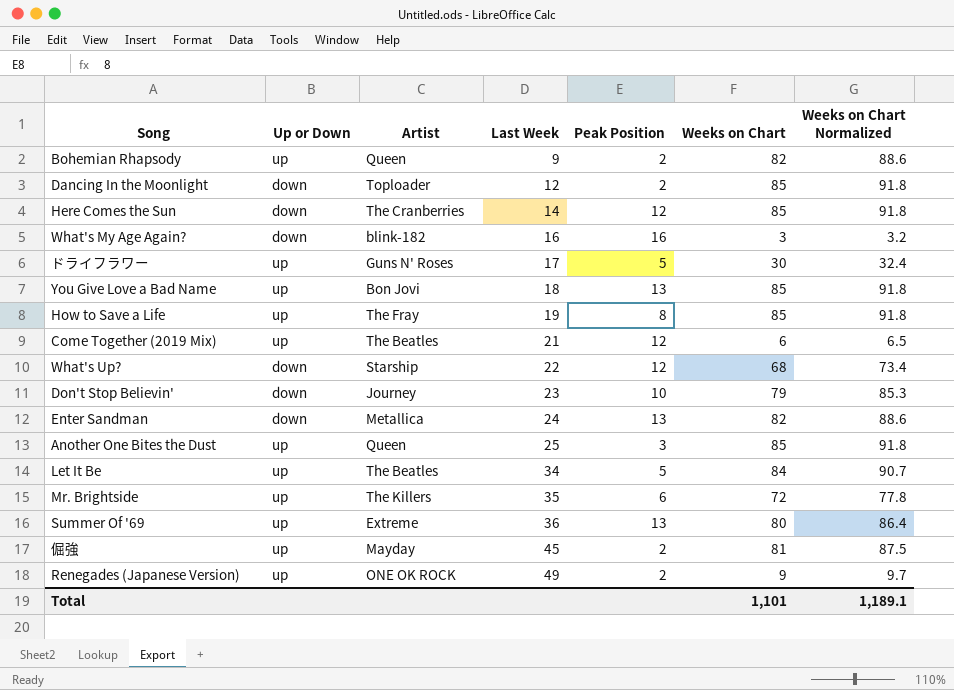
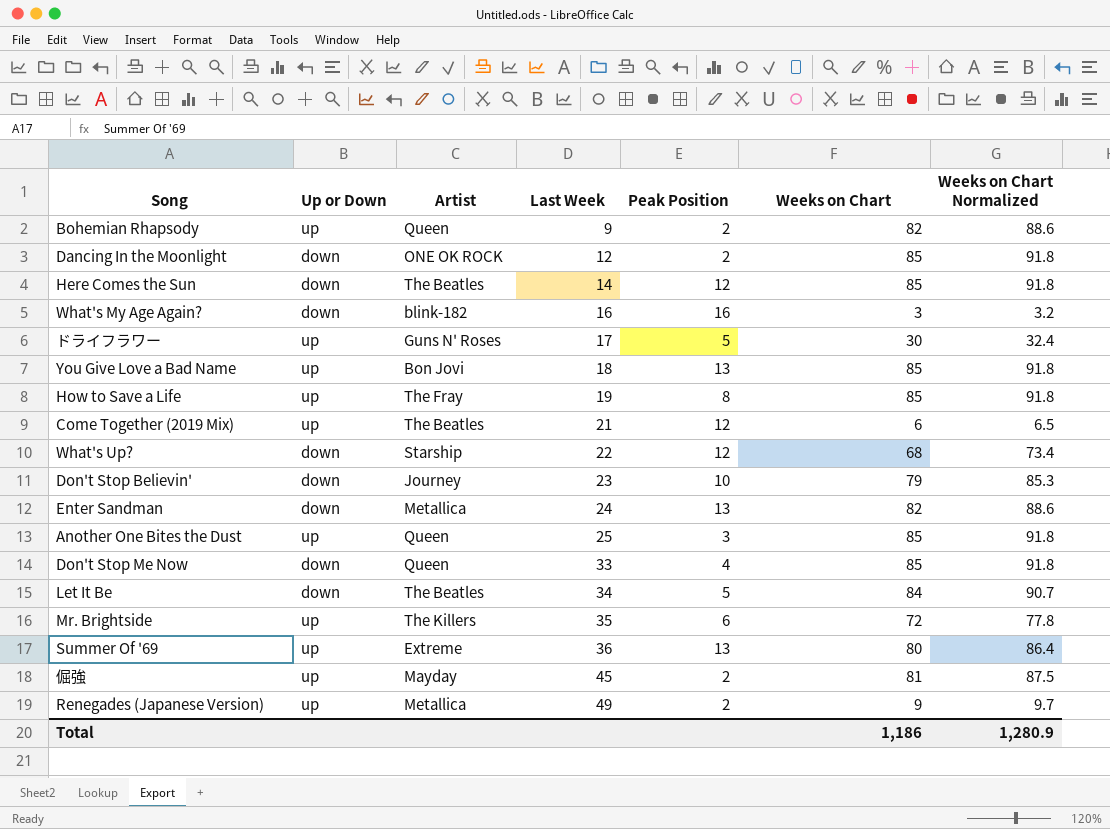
Dancing In the Moonlight | Artist: Toploader -> ONE OK ROCK
Here Comes the Sun | Artist: The Cranberries -> The Beatles
row Don't Stop Me Now: none -> down | Queen | 33 | 4 | 85 | 91.8
Let It Be | Up or Down: up -> down
Renegades (Japanese Version) | Artist: ONE OK ROCK -> Metallica
Total | Weeks on Chart: 1,101 -> 1,186
Total | Weeks on Chart Normalized: 1,189.1 -> 1,280.9

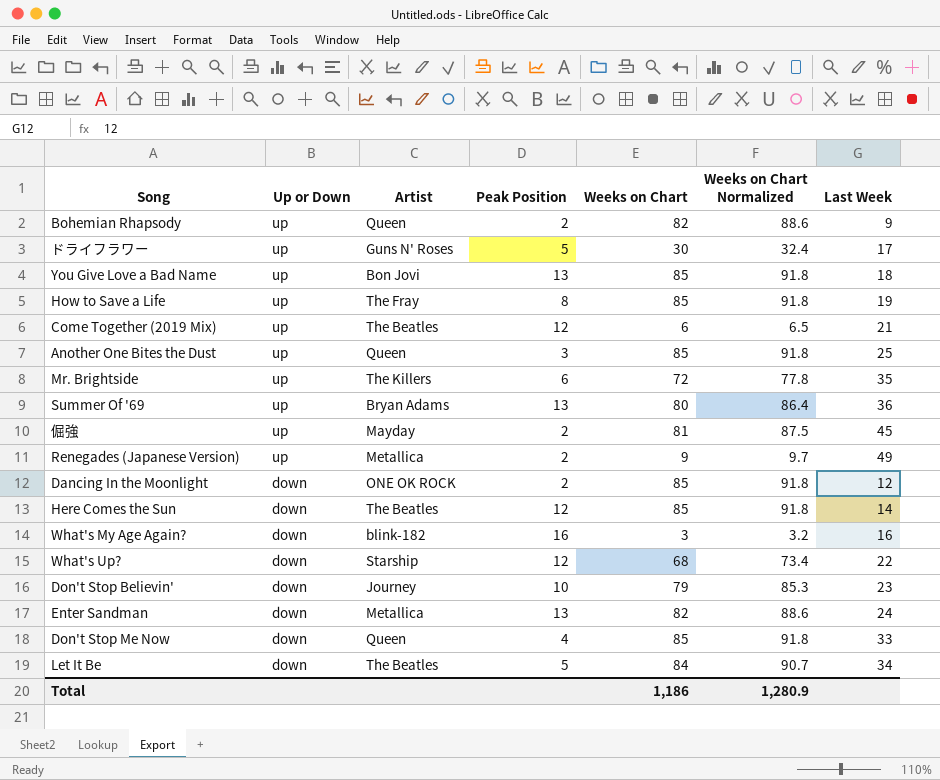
row order: Last Week ascending -> Up or Down descending
column Last Week | position: 4 -> 7
Summer Of '69 | Artist: Extreme -> Bryan Adams

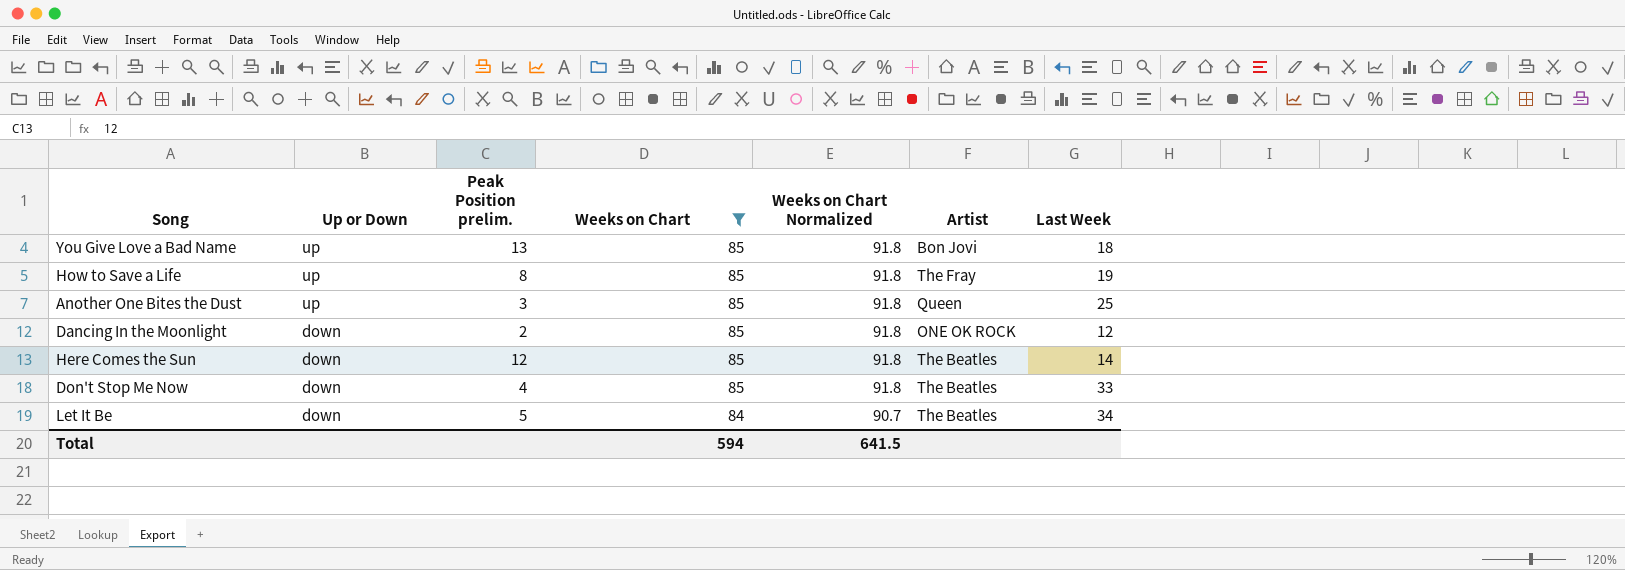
filter: none -> Weeks on Chart >= 84
column name: Peak Position -> Peak Position prelim.
column Artist | position: 3 -> 6
Don't Stop Me Now | Artist: Queen -> The Beatles
Total | Weeks on Chart: 1,186 -> 594
Total | Weeks on Chart Normalized: 1,280.9 -> 641.5

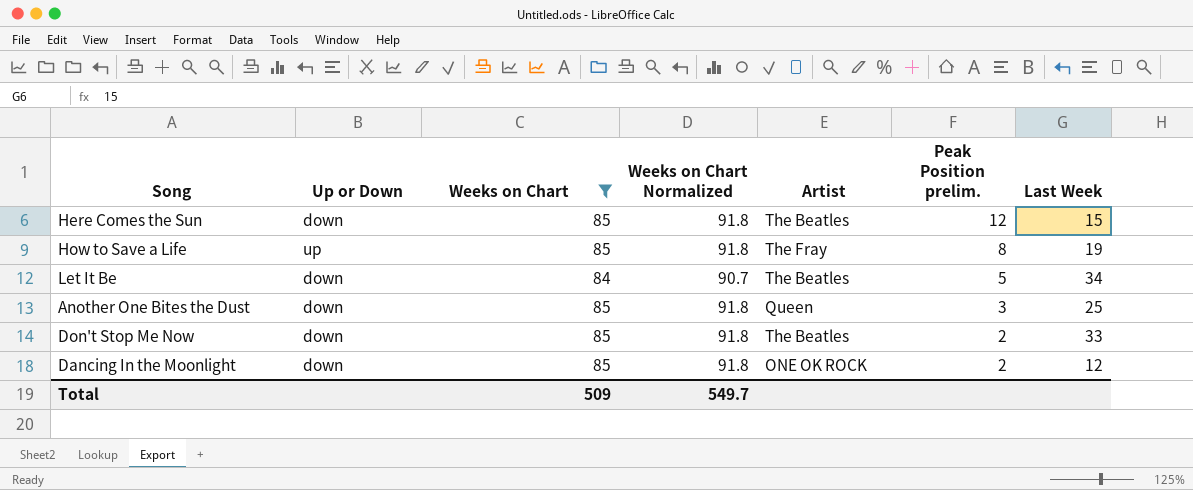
row order: Up or Down descending -> Peak Position prelim. descending
column Peak Position prelim. | position: 3 -> 6
row You Give Love a Bad Name: up | 13 | 85 | 91.8 | Bon Jovi | 18 -> none
Here Comes the Sun | Last Week: 14 -> 15
Another One Bites the Dust | Up or Down: up -> down
Don't Stop Me Now | Peak Position prelim.: 4 -> 2
Total | Weeks on Chart: 594 -> 509
Total | Weeks on Chart Normalized: 641.5 -> 549.7

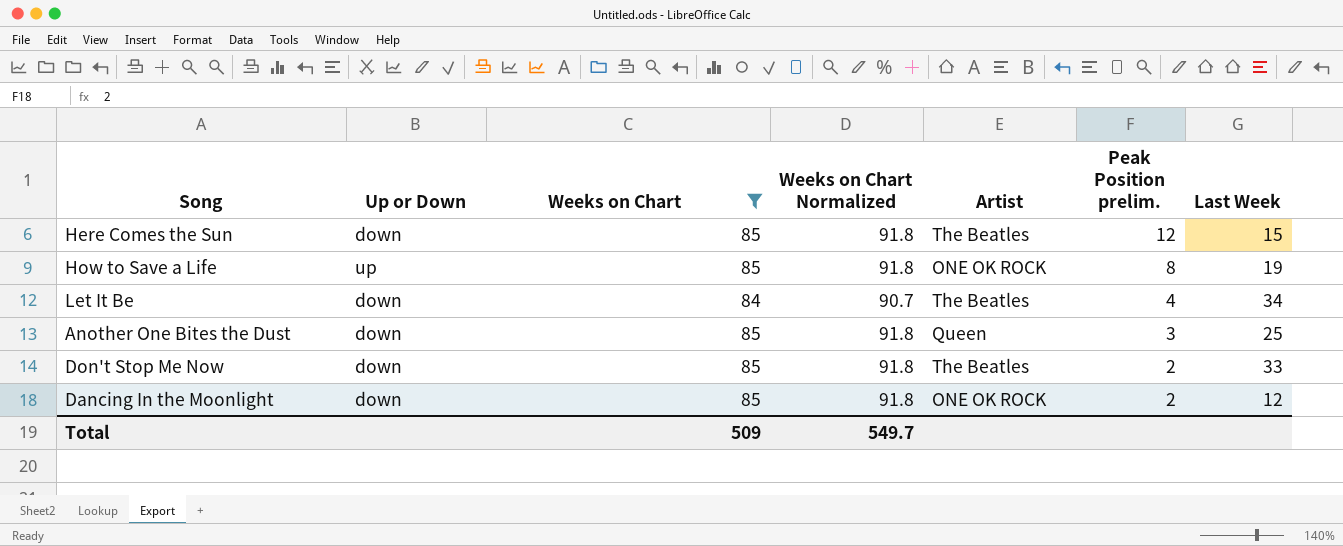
How to Save a Life | Artist: The Fray -> ONE OK ROCK
Let It Be | Peak Position prelim.: 5 -> 4

